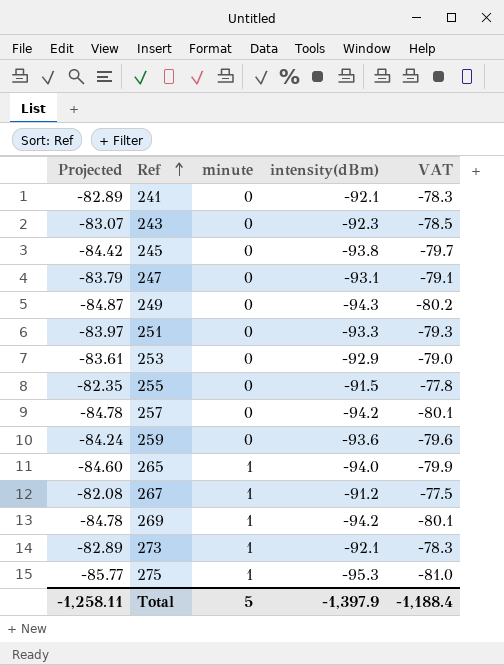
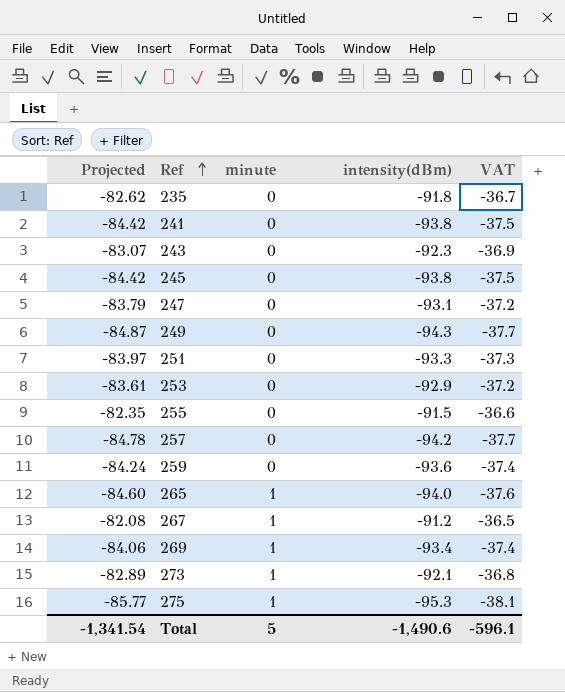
column VAT | formula: [intensity(dBm)] * 0.85 -> [intensity(dBm)] * 0.4
row 235: none -> -82.62 | 0 | -91.8 | -36.7
241 | Projected: -82.89 -> -84.42
241 | intensity(dBm): -92.1 -> -93.8
269 | Projected: -84.78 -> -84.06
269 | intensity(dBm): -94.2 -> -93.4
Total | Projected: -1,258.11 -> -1,341.54
Total | intensity(dBm): -1,397.9 -> -1,490.6
Total | VAT: -1,188.4 -> -596.1

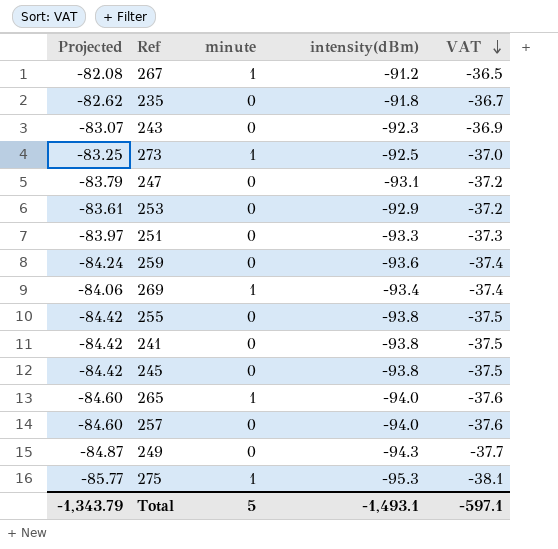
row order: Ref ascending -> VAT descending
273 | Projected: -82.89 -> -83.25
273 | intensity(dBm): -92.1 -> -92.5
273 | VAT: -36.8 -> -37.0
255 | Projected: -82.35 -> -84.42
255 | intensity(dBm): -91.5 -> -93.8
255 | VAT: -36.6 -> -37.5
257 | Projected: -84.78 -> -84.60
257 | intensity(dBm): -94.2 -> -94.0
257 | VAT: -37.7 -> -37.6
Total | Projected: -1,341.54 -> -1,343.79
Total | intensity(dBm): -1,490.6 -> -1,493.1
Total | VAT: -596.1 -> -597.1

